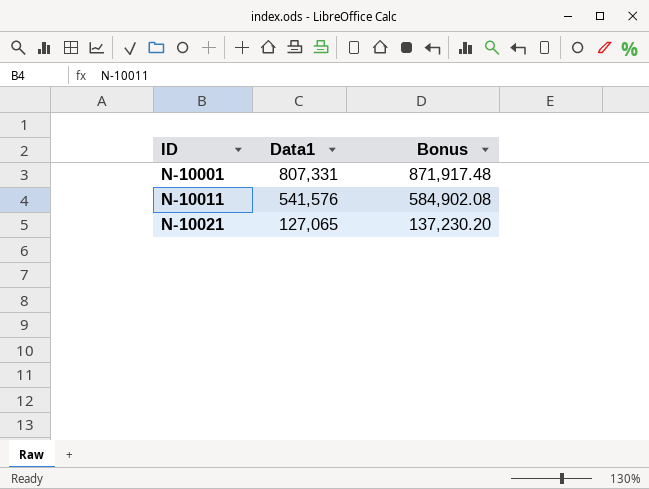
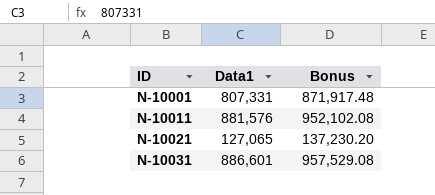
N-10011 | Data1: 541,576 -> 881,576
N-10011 | Bonus: 584,902.08 -> 952,102.08
row N-10031: none -> 886,601 | 957,529.08

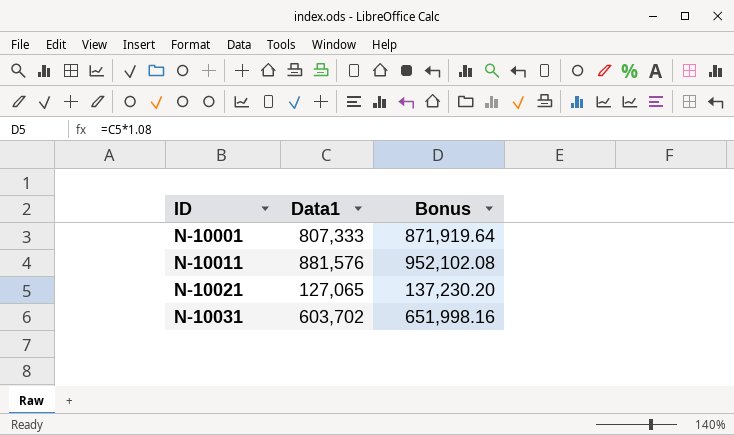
N-10001 | Data1: 807,331 -> 807,333
N-10001 | Bonus: 871,917.48 -> 871,919.64
N-10031 | Data1: 886,601 -> 603,702
N-10031 | Bonus: 957,529.08 -> 651,998.16

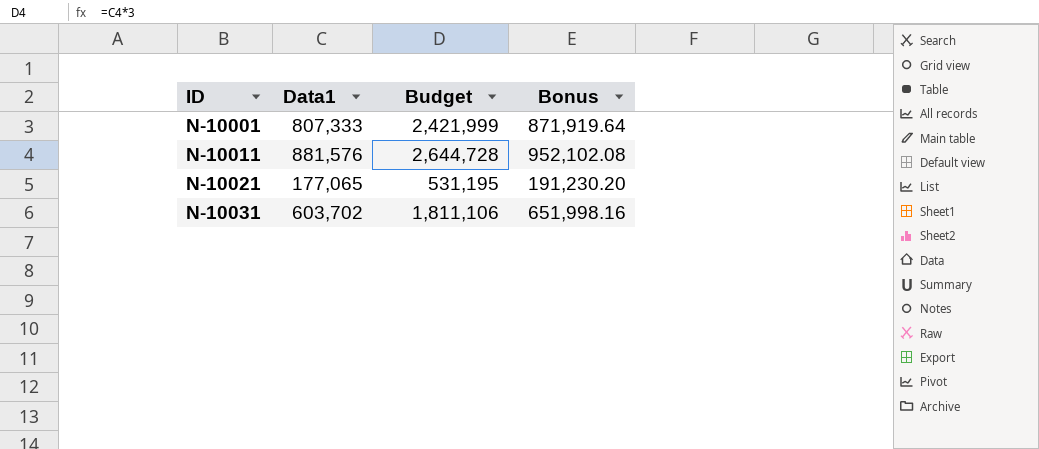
column Budget | formula: none -> [Data1] * 3
N-10021 | Data1: 127,065 -> 177,065
N-10021 | Bonus: 137,230.20 -> 191,230.20

